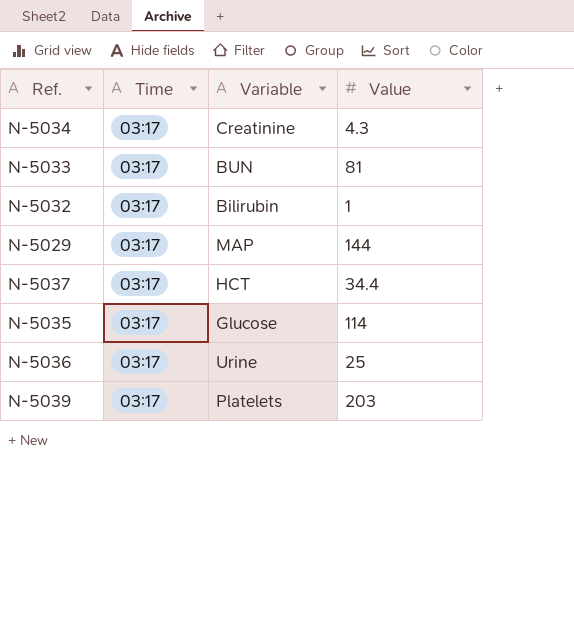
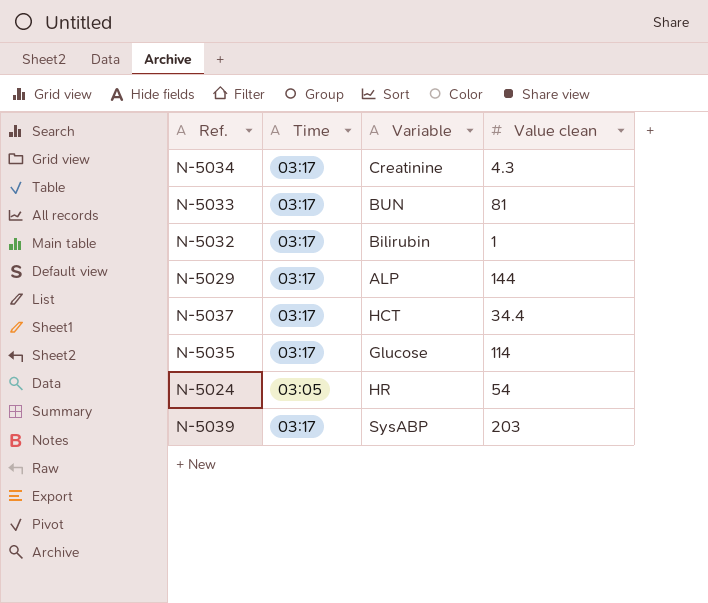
column name: Value -> Value clean
row N-5036: 03:17 | Urine | 25 -> none
N-5029 | Variable: MAP -> ALP
row N-5024: none -> 03:05 | HR | 54
N-5039 | Variable: Platelets -> SysABP

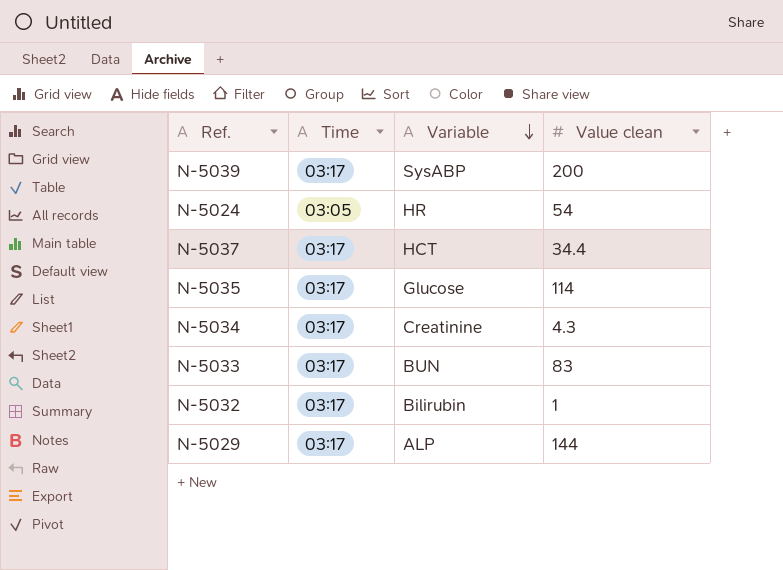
row order: none -> Variable descending
N-5039 | Value clean: 203 -> 200
N-5033 | Value clean: 81 -> 83

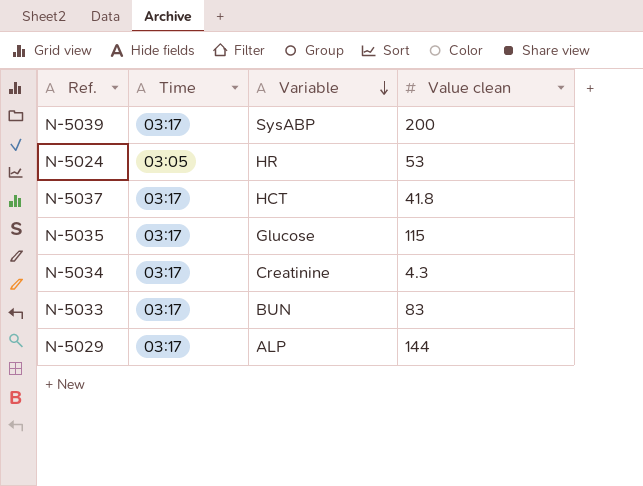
row N-5032: 03:17 | Bilirubin | 1 -> none
N-5024 | Value clean: 54 -> 53
N-5037 | Value clean: 34.4 -> 41.8
N-5035 | Value clean: 114 -> 115

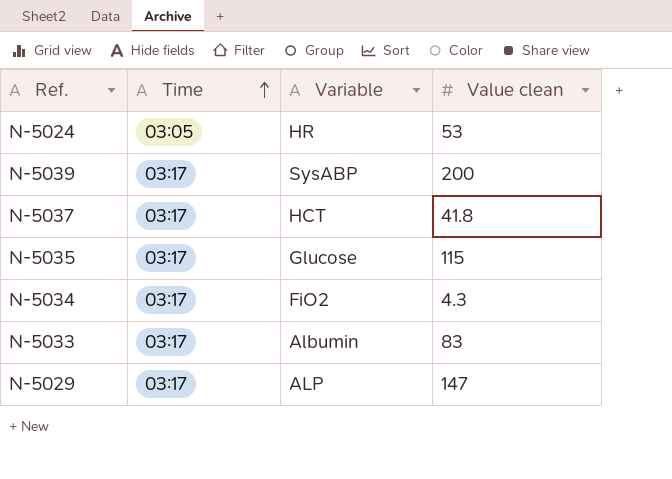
row order: Variable descending -> Time ascending
N-5034 | Variable: Creatinine -> FiO2
N-5033 | Variable: BUN -> Albumin
N-5029 | Value clean: 144 -> 147

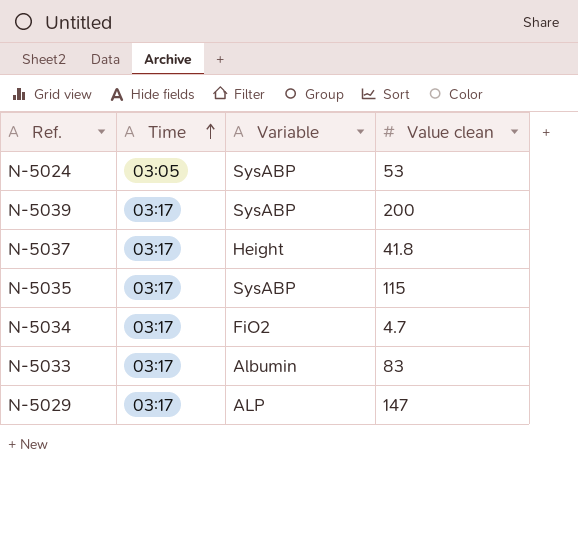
N-5024 | Variable: HR -> SysABP
N-5037 | Variable: HCT -> Height
N-5035 | Variable: Glucose -> SysABP
N-5034 | Value clean: 4.3 -> 4.7

